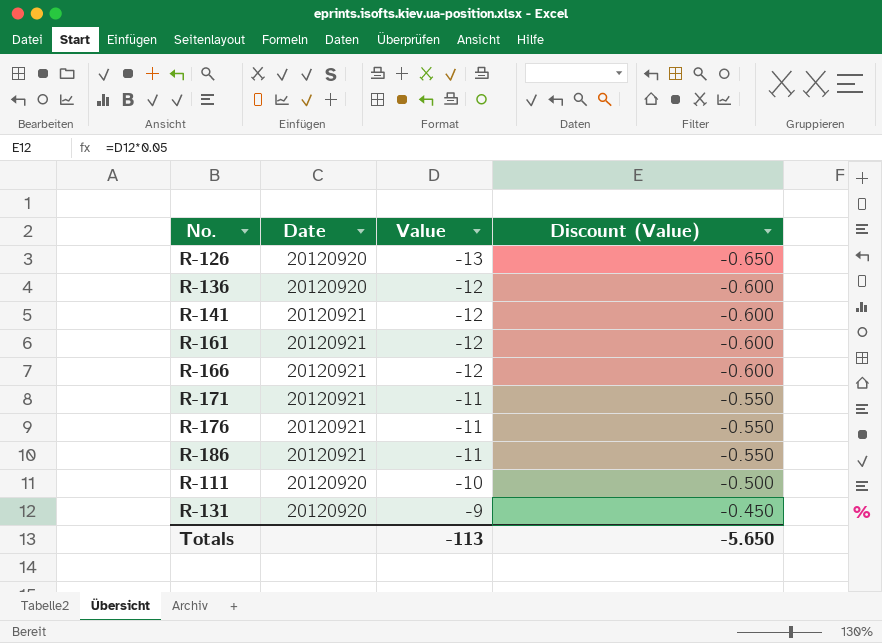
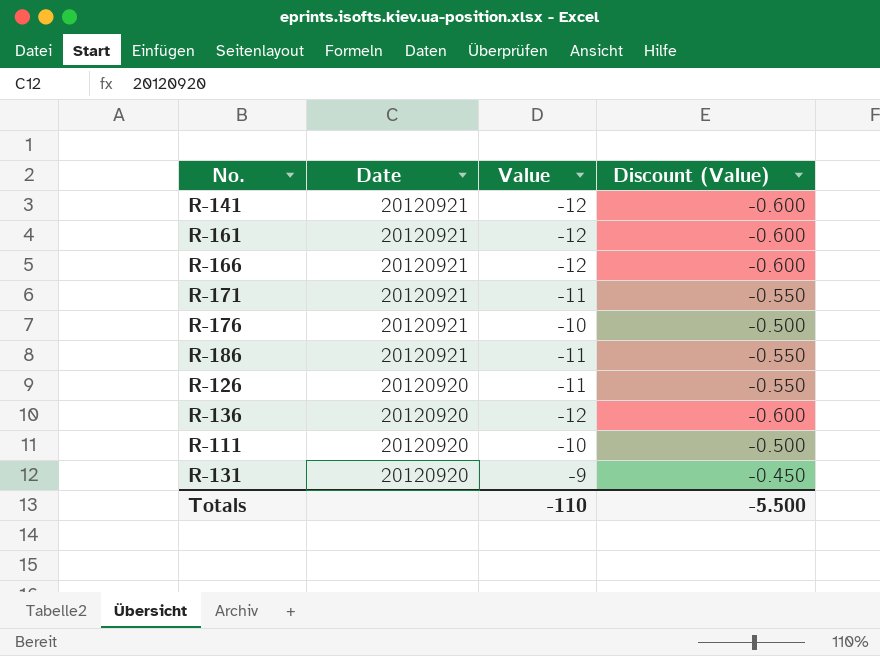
row order: Value ascending -> Date descending
R-176 | Value: -11 -> -10
R-176 | Discount (Value): -0.550 -> -0.500
R-126 | Value: -13 -> -11
R-126 | Discount (Value): -0.650 -> -0.550
Totals | Value: -113 -> -110
Totals | Discount (Value): -5.650 -> -5.500

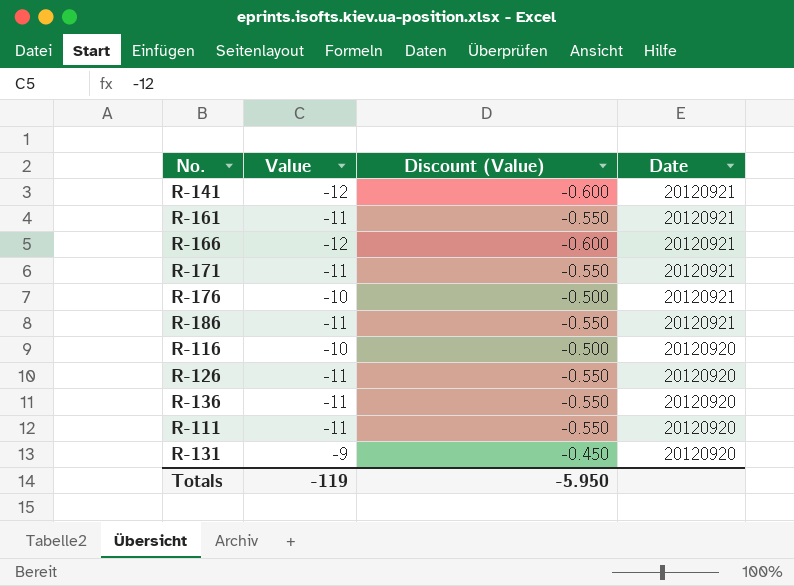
column Date | position: 2 -> 4
R-161 | Value: -12 -> -11
R-161 | Discount (Value): -0.600 -> -0.550
row R-116: none -> -10 | -0.500 | 20120920
R-136 | Value: -12 -> -11
R-136 | Discount (Value): -0.600 -> -0.550
R-111 | Value: -10 -> -11
R-111 | Discount (Value): -0.500 -> -0.550
Totals | Value: -110 -> -119
Totals | Discount (Value): -5.500 -> -5.950

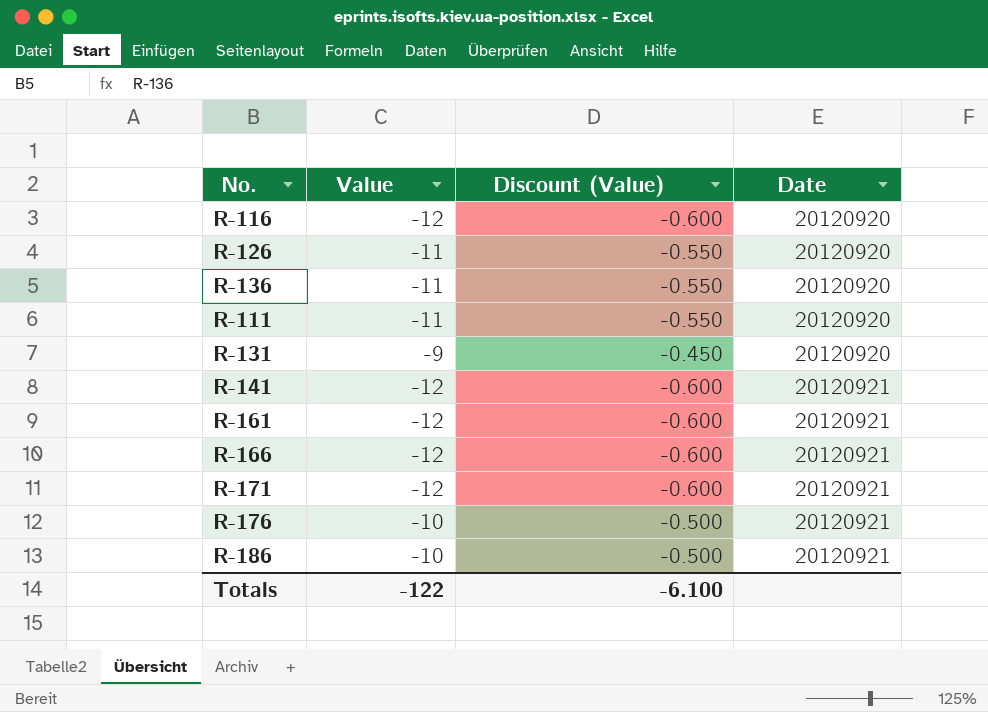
row order: Date descending -> Date ascending
R-116 | Value: -10 -> -12
R-116 | Discount (Value): -0.500 -> -0.600
R-161 | Value: -11 -> -12
R-161 | Discount (Value): -0.550 -> -0.600
R-171 | Value: -11 -> -12
R-171 | Discount (Value): -0.550 -> -0.600
R-186 | Value: -11 -> -10
R-186 | Discount (Value): -0.550 -> -0.500
Totals | Value: -119 -> -122
Totals | Discount (Value): -5.950 -> -6.100

